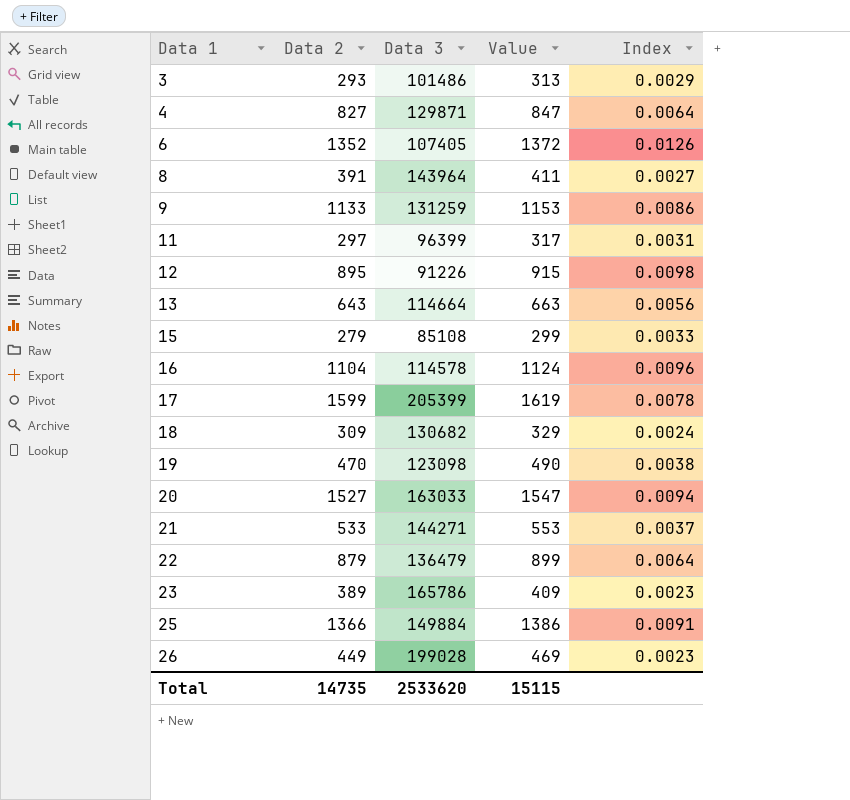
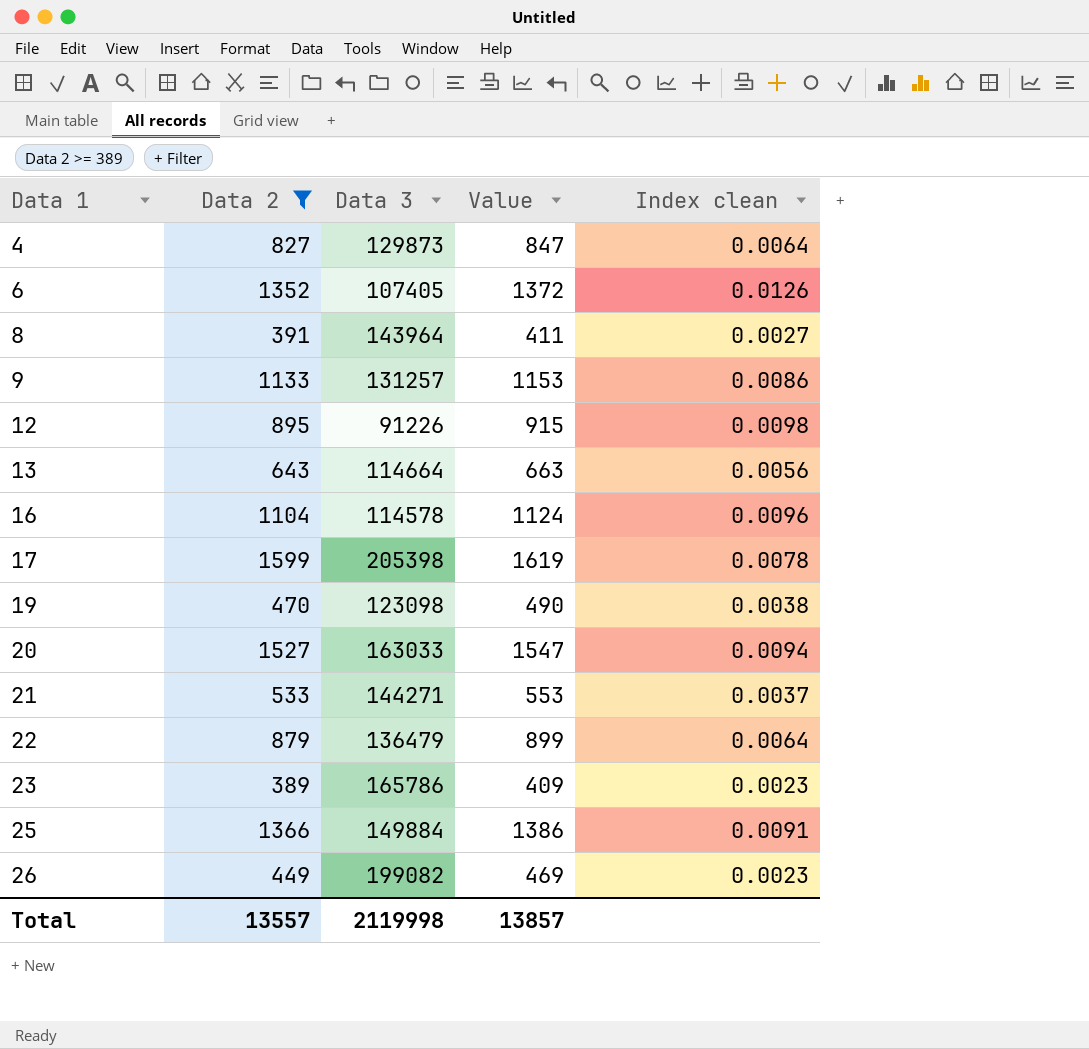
filter: none -> Data 2 >= 389
column name: Index -> Index clean
4 | Data 3: 129871 -> 129873
9 | Data 3: 131259 -> 131257
17 | Data 3: 205399 -> 205398
26 | Data 3: 199028 -> 199082
Total | Data 2: 14735 -> 13557
Total | Data 3: 2533620 -> 2119998
Total | Value: 15115 -> 13857

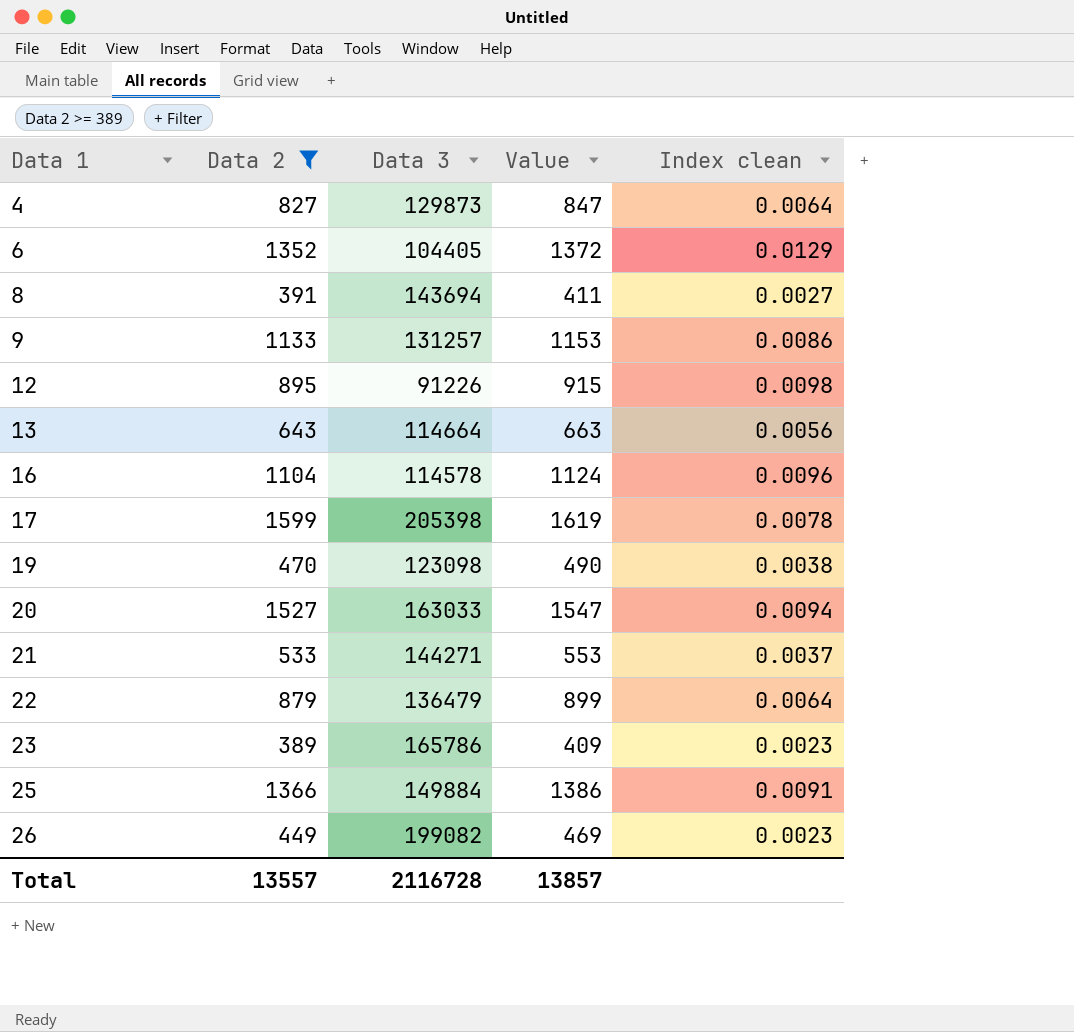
6 | Data 3: 107405 -> 104405
6 | Index clean: 0.0126 -> 0.0129
8 | Data 3: 143964 -> 143694
Total | Data 3: 2119998 -> 2116728

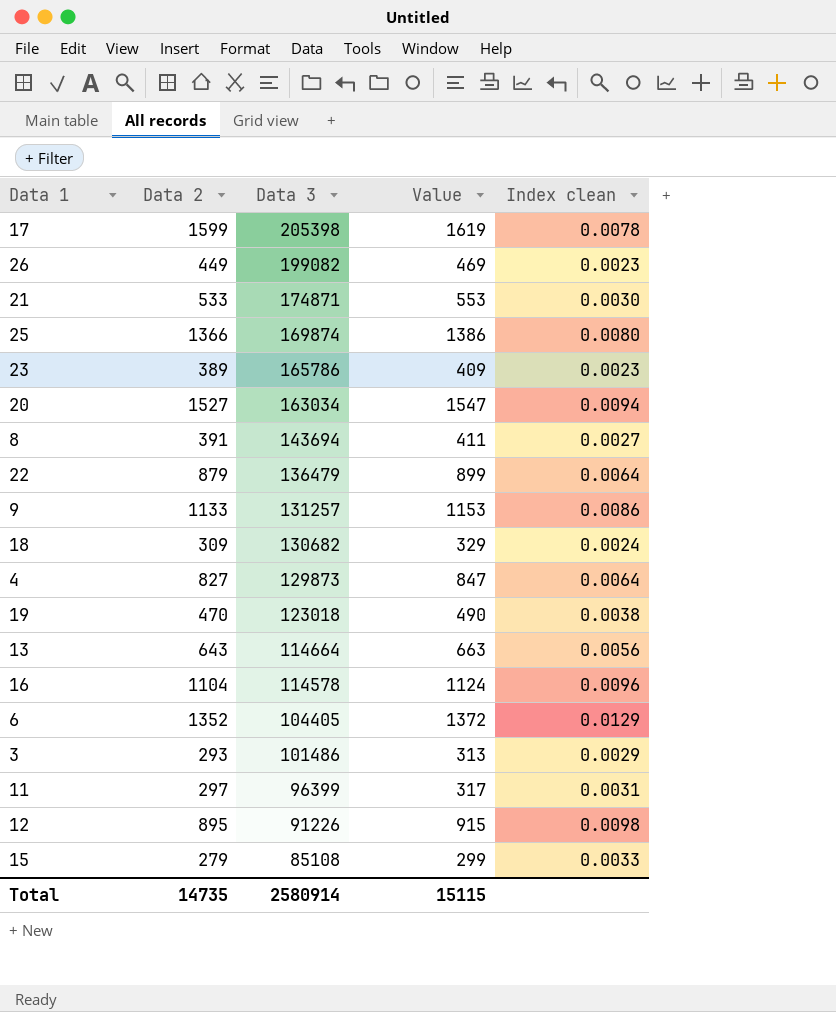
filter: Data 2 >= 389 -> none
row order: Data 1 ascending -> Data 3 descending
21 | Data 3: 144271 -> 174871
21 | Index clean: 0.0037 -> 0.0030
25 | Data 3: 149884 -> 169874
25 | Index clean: 0.0091 -> 0.0080
20 | Data 3: 163033 -> 163034
19 | Data 3: 123098 -> 123018
Total | Data 2: 13557 -> 14735
Total | Data 3: 2116728 -> 2580914
Total | Value: 13857 -> 15115

